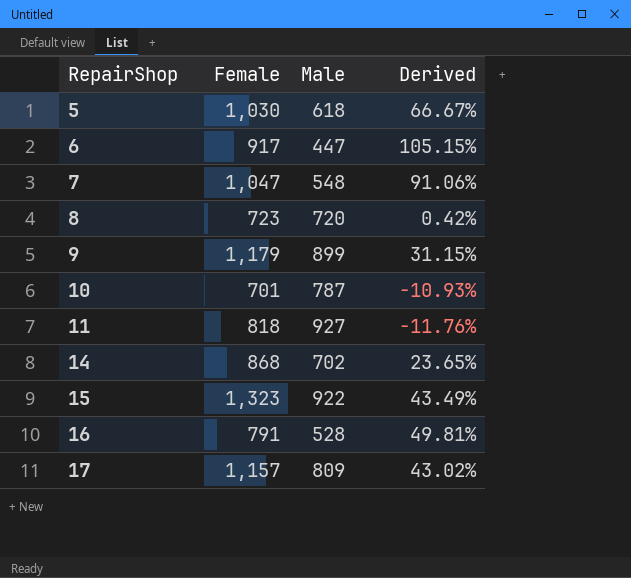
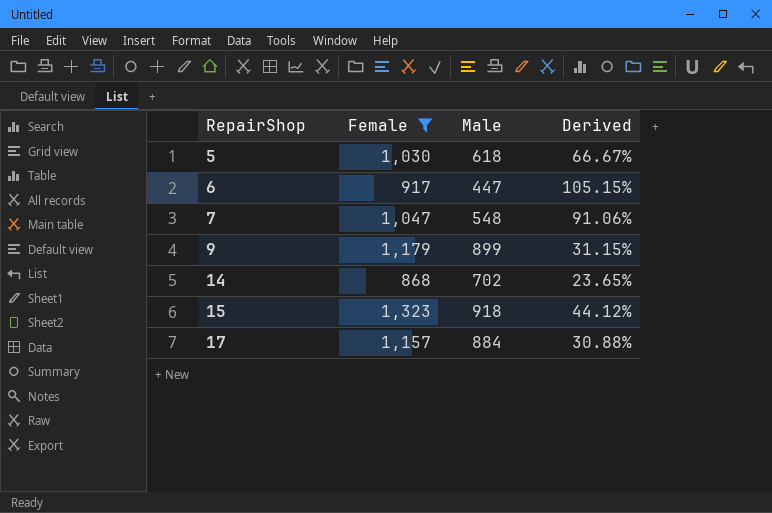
filter: none -> Female >= 868
15 | Male: 922 -> 918
15 | Derived: 43.49% -> 44.12%
17 | Male: 809 -> 884
17 | Derived: 43.02% -> 30.88%

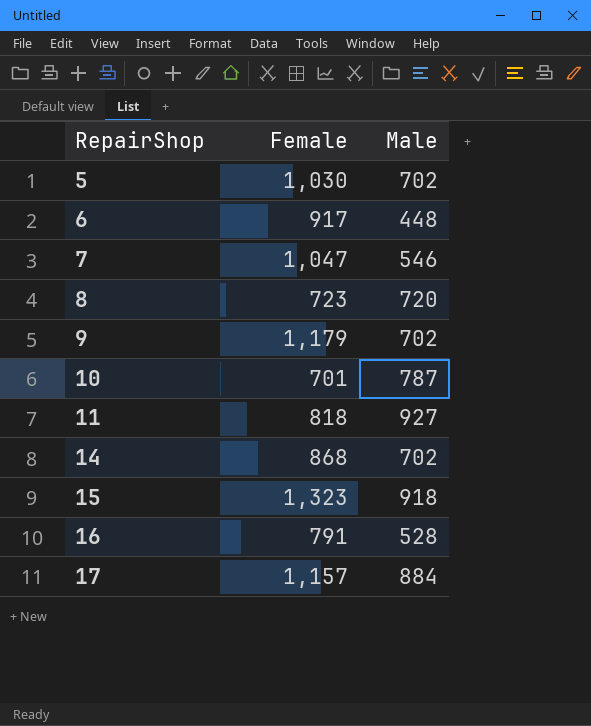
filter: Female >= 868 -> none
column Derived | formula: ([Female] - [Male]) / [Male] -> none
5 | Male: 618 -> 702
6 | Male: 447 -> 448
7 | Male: 548 -> 546
9 | Male: 899 -> 702

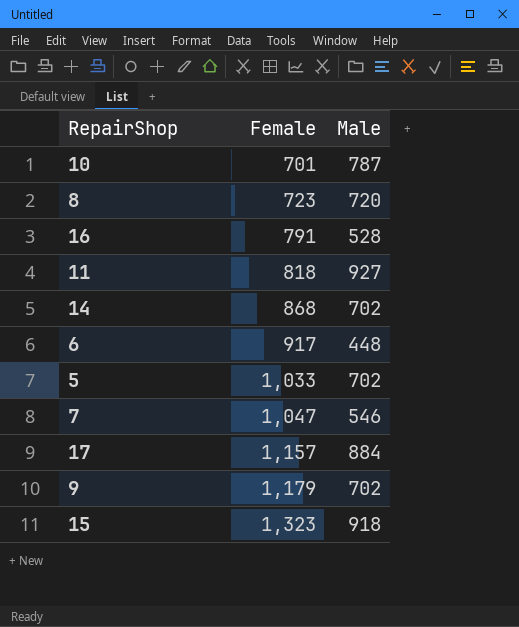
row order: RepairShop ascending -> Female ascending
5 | Female: 1,030 -> 1,033

